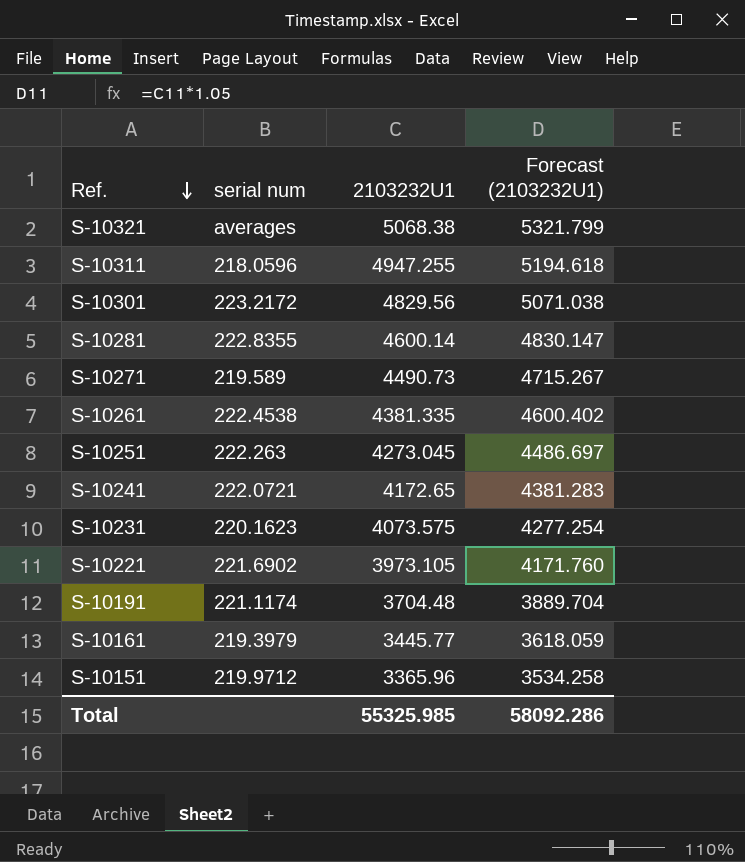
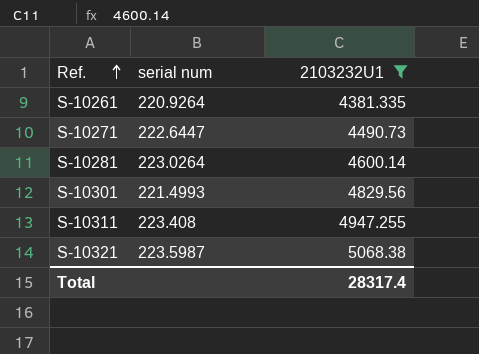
filter: none -> 2103232U1 >= 4381.335
row order: Ref. descending -> Ref. ascending
column Forecast (2103232U1) | formula: [2103232U1] * 1.05 -> none
S-10261 | serial num: 222.4538 -> 220.9264
S-10271 | serial num: 219.589 -> 222.6447
S-10281 | serial num: 222.8355 -> 223.0264
S-10301 | serial num: 223.2172 -> 221.4993
S-10311 | serial num: 218.0596 -> 223.408
S-10321 | serial num: averages -> 223.5987
Total | 2103232U1: 55325.985 -> 28317.4

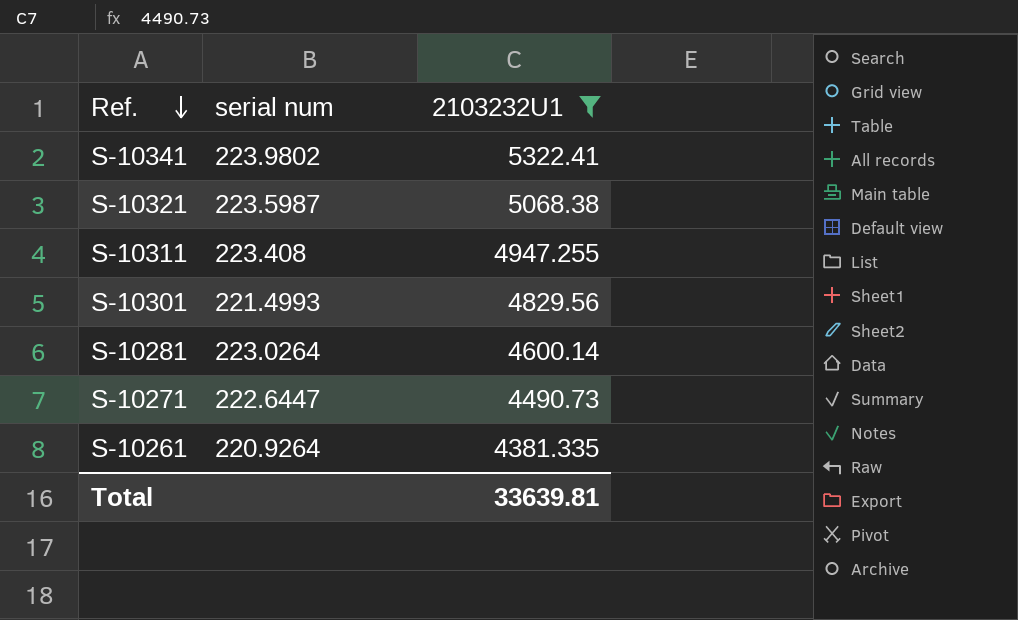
row order: Ref. ascending -> Ref. descending
row S-10341: none -> 223.9802 | 5322.41
Total | 2103232U1: 28317.4 -> 33639.81

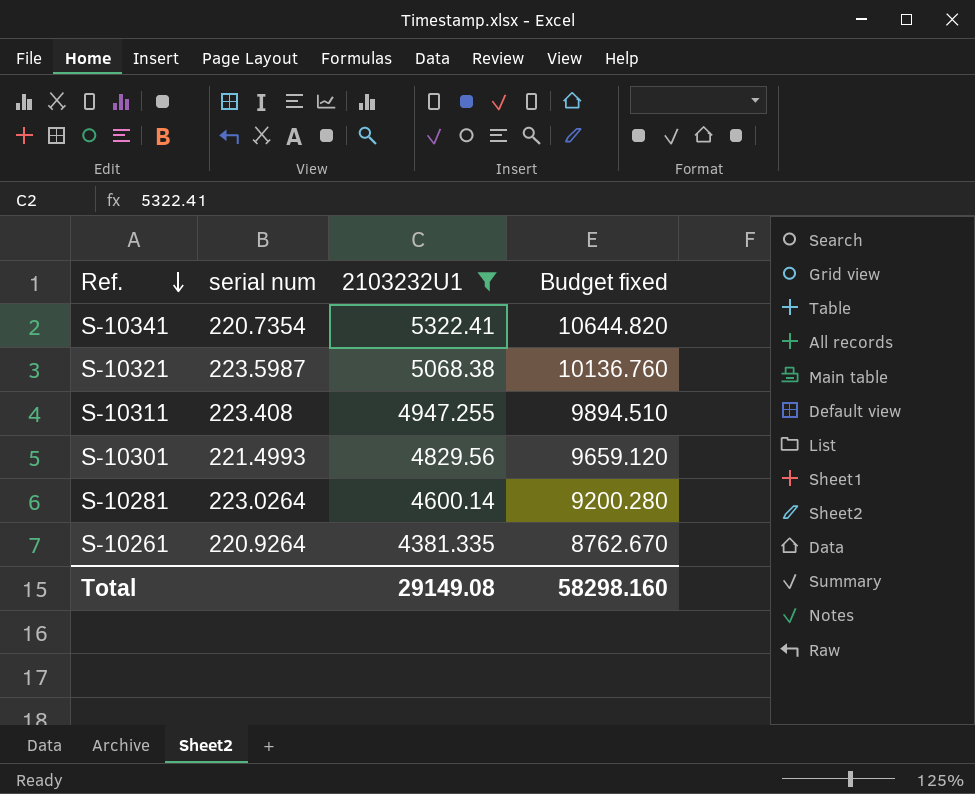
column Budget fixed | formula: none -> [2103232U1] * 2
row S-10271: 222.6447 | 4490.73 -> none
S-10341 | serial num: 223.9802 -> 220.7354
Total | 2103232U1: 33639.81 -> 29149.08

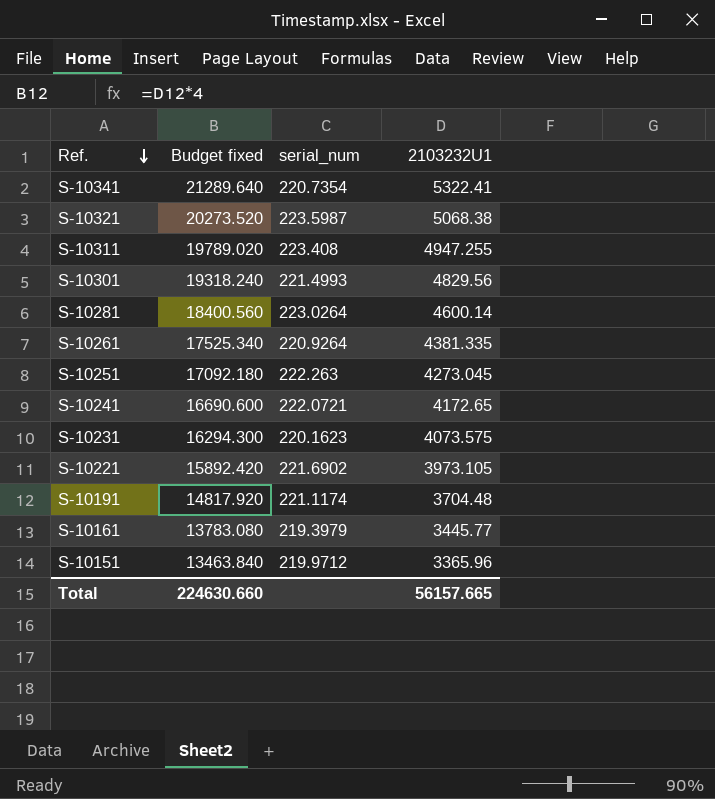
filter: 2103232U1 >= 4381.335 -> none
column Budget fixed | formula: [2103232U1] * 2 -> [2103232U1] * 4
column Budget fixed | position: 4 -> 2
column name: serial num -> serial_num
Total | Budget fixed: 58298.160 -> 224630.660
Total | 2103232U1: 29149.08 -> 56157.665

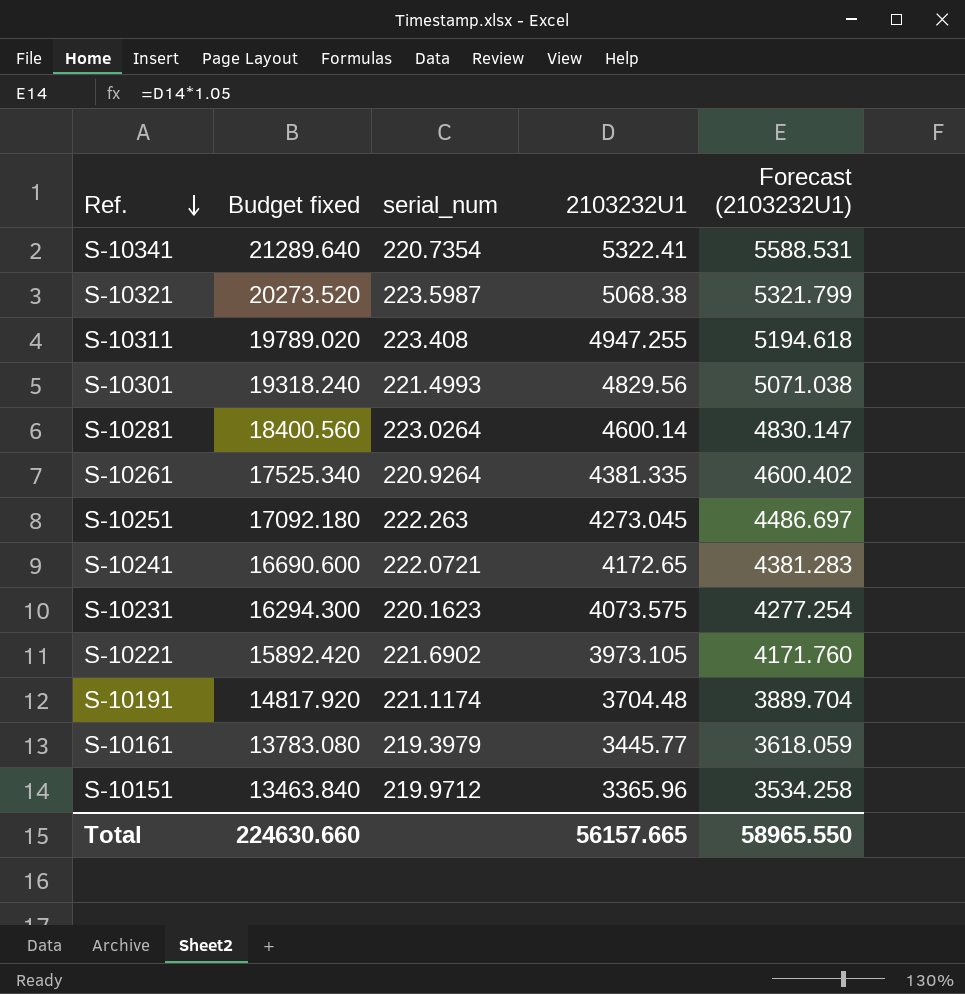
column Forecast (2103232U1) | formula: none -> [2103232U1] * 1.05

